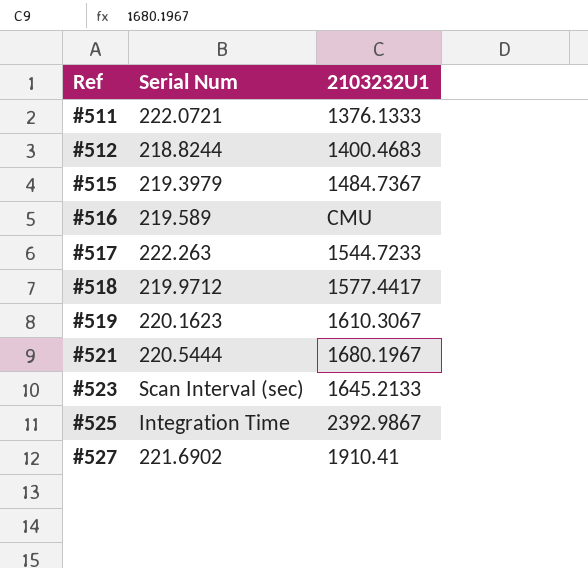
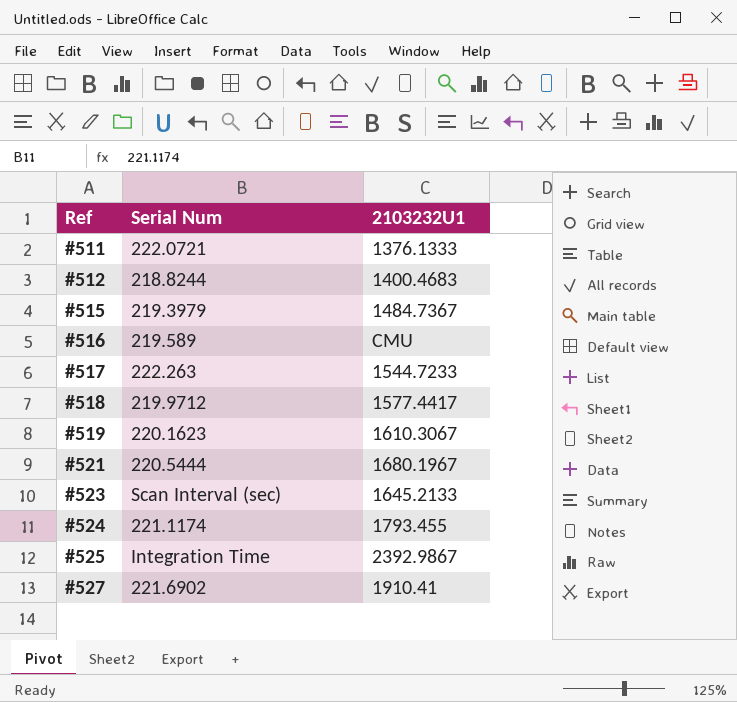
row #524: none -> 221.1174 | 1793.455

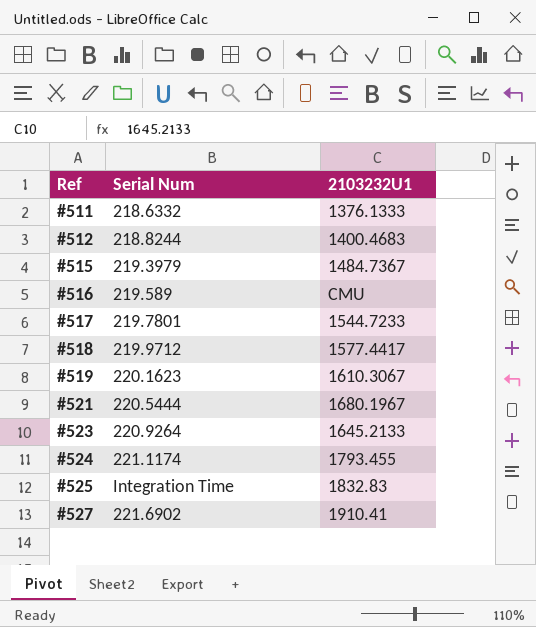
#511 | Serial Num: 222.0721 -> 218.6332
#517 | Serial Num: 222.263 -> 219.7801
#523 | Serial Num: Scan Interval (sec) -> 220.9264
#525 | 2103232U1: 2392.9867 -> 1832.83

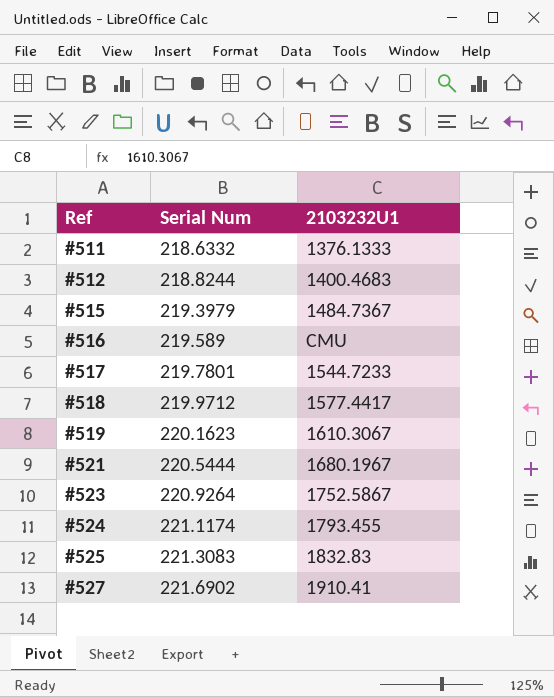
#523 | 2103232U1: 1645.2133 -> 1752.5867
#525 | Serial Num: Integration Time -> 221.3083

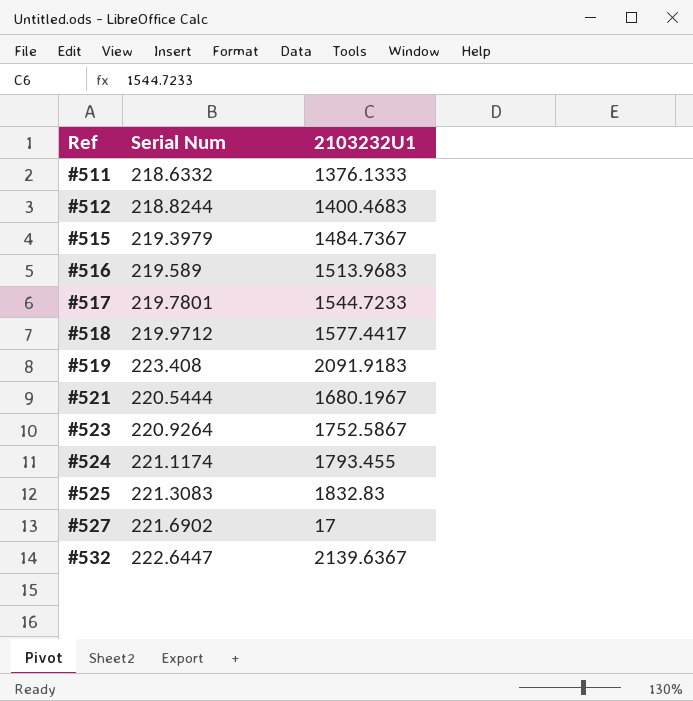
#516 | 2103232U1: CMU -> 1513.9683
#519 | Serial Num: 220.1623 -> 223.408
#519 | 2103232U1: 1610.3067 -> 2091.9183
#527 | 2103232U1: 1910.41 -> 17
row #532: none -> 222.6447 | 2139.6367

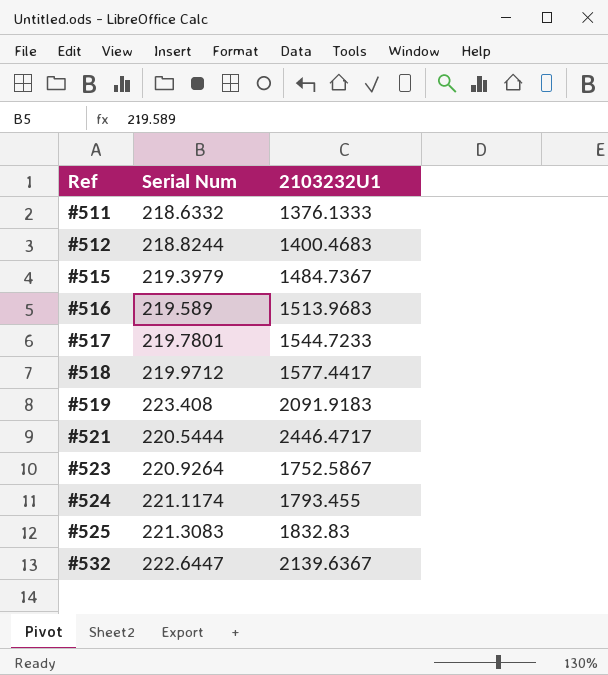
row #527: 221.6902 | 17 -> none
#521 | 2103232U1: 1680.1967 -> 2446.4717

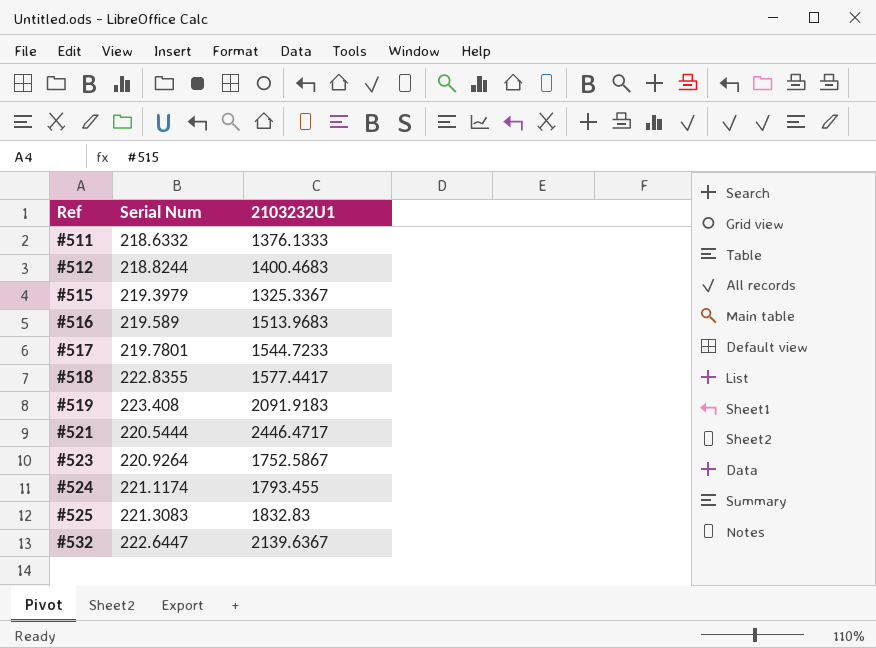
#515 | 2103232U1: 1484.7367 -> 1325.3367
#518 | Serial Num: 219.9712 -> 222.8355

